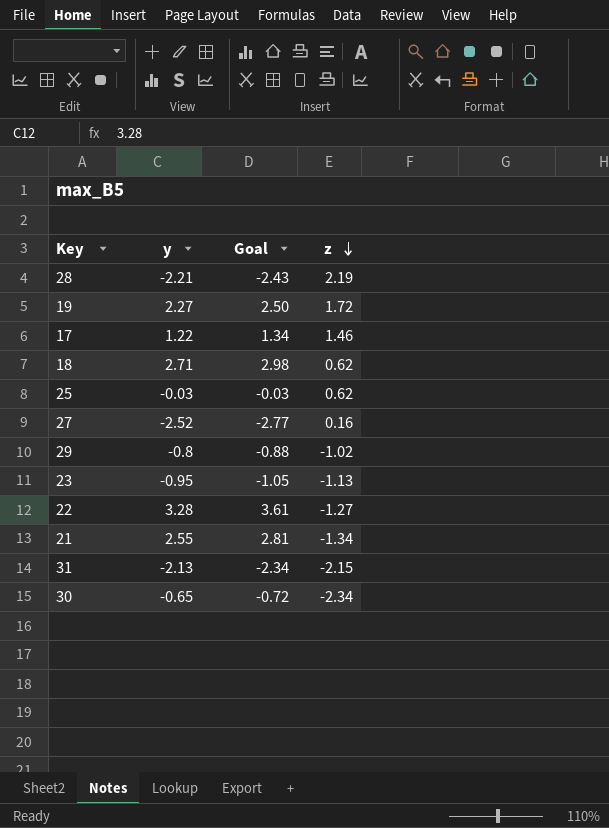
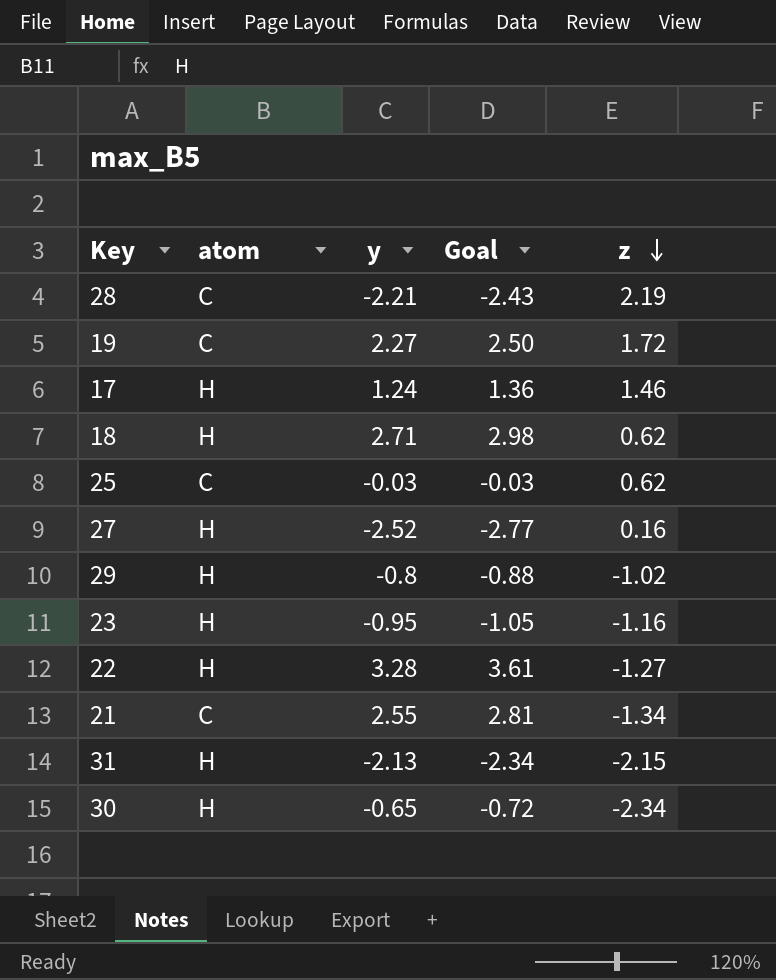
column atom | position: none -> 2
17 | y: 1.22 -> 1.24
17 | Goal: 1.34 -> 1.36
23 | z: -1.13 -> -1.16

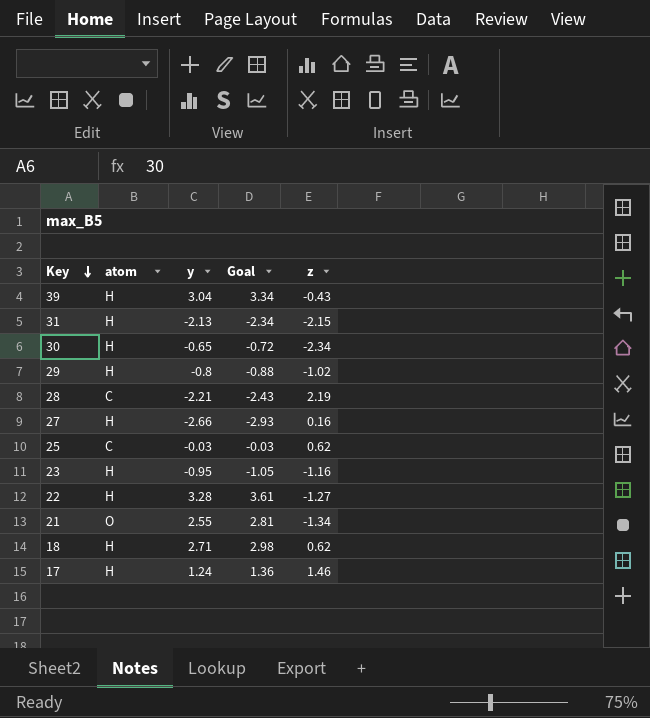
row order: z descending -> Key descending
row 19: C | 2.27 | 2.50 | 1.72 -> none
row 39: none -> H | 3.04 | 3.34 | -0.43
27 | y: -2.52 -> -2.66
27 | Goal: -2.77 -> -2.93
21 | atom: C -> O

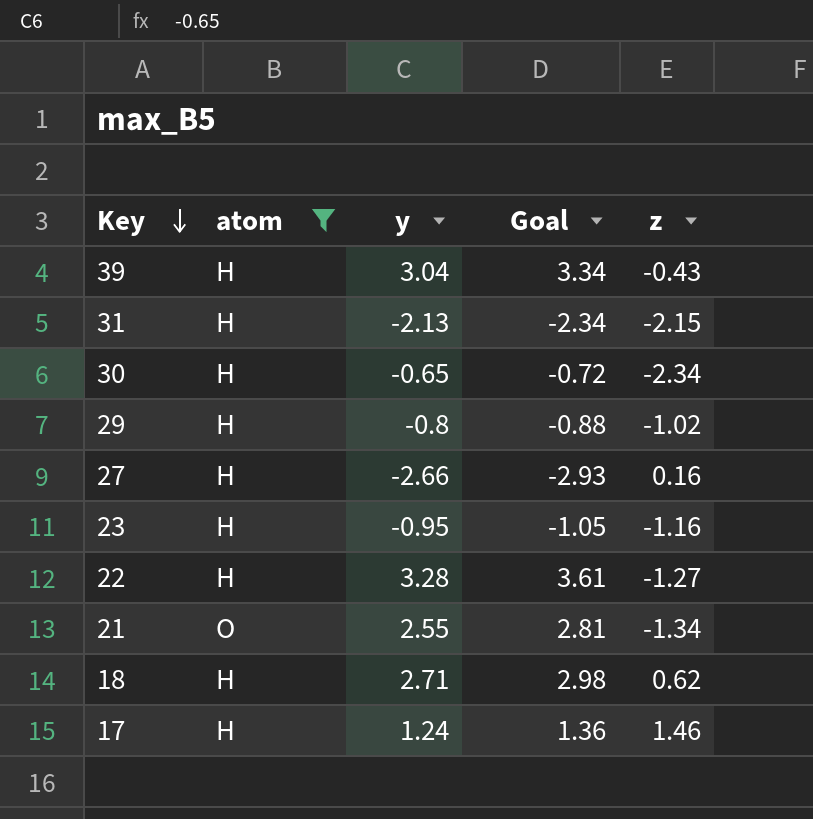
filter: none -> atom != C

